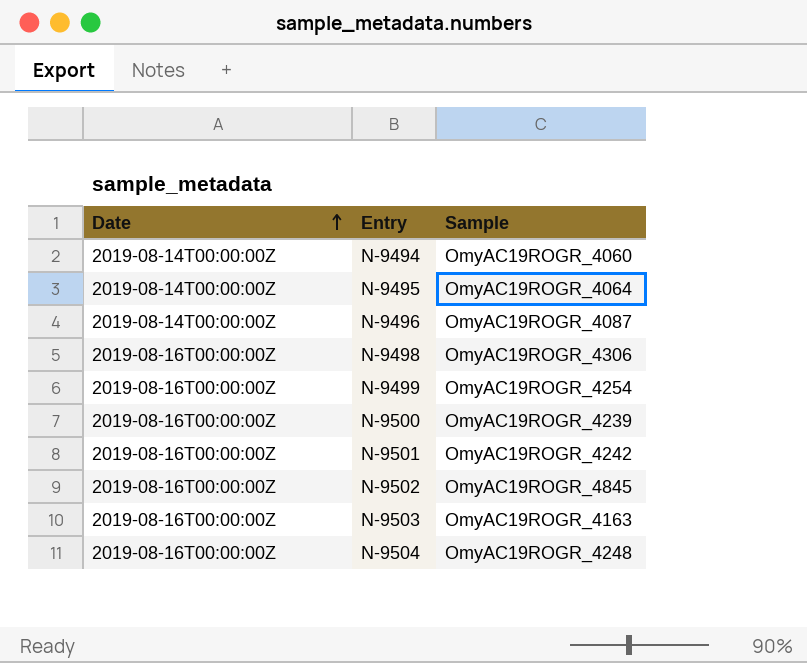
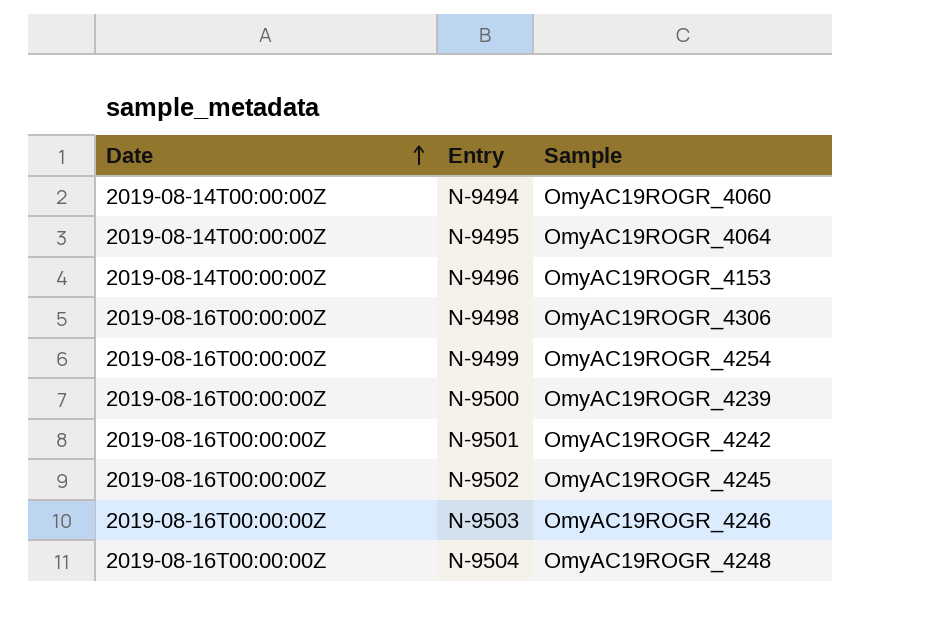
N-9496 | Sample: OmyAC19ROGR_4087 -> OmyAC19ROGR_4153
N-9502 | Sample: OmyAC19ROGR_4845 -> OmyAC19ROGR_4245
N-9503 | Sample: OmyAC19ROGR_4163 -> OmyAC19ROGR_4246

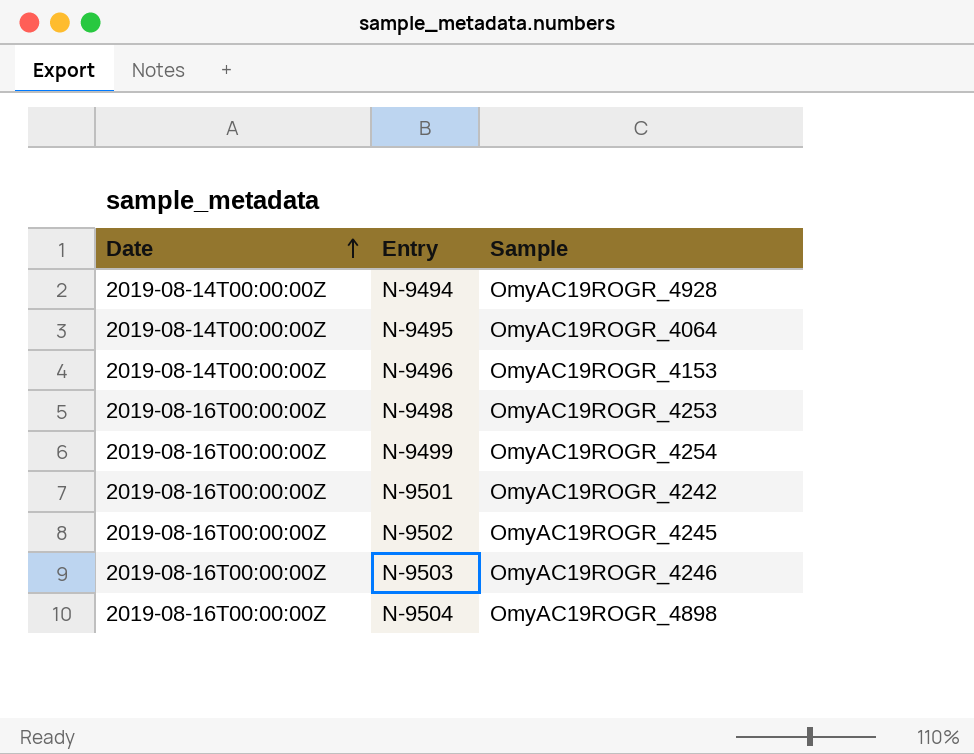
row N-9500: 2019-08-16T00:00:00Z | OmyAC19ROGR_4239 -> none
N-9494 | Sample: OmyAC19ROGR_4060 -> OmyAC19ROGR_4928
N-9498 | Sample: OmyAC19ROGR_4306 -> OmyAC19ROGR_4253
N-9504 | Sample: OmyAC19ROGR_4248 -> OmyAC19ROGR_4898

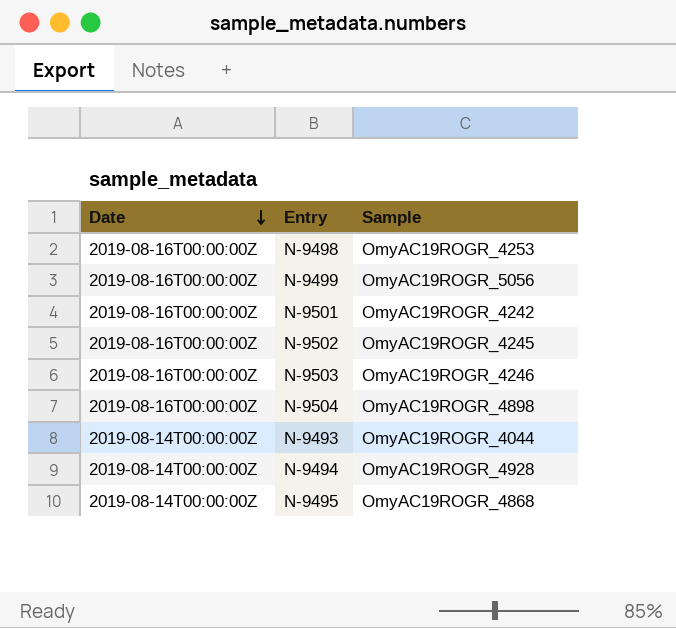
row order: Date ascending -> Date descending
row N-9496: 2019-08-14T00:00:00Z | OmyAC19ROGR_4153 -> none
N-9499 | Sample: OmyAC19ROGR_4254 -> OmyAC19ROGR_5056
row N-9493: none -> 2019-08-14T00:00:00Z | OmyAC19ROGR_4044
N-9495 | Sample: OmyAC19ROGR_4064 -> OmyAC19ROGR_4868

